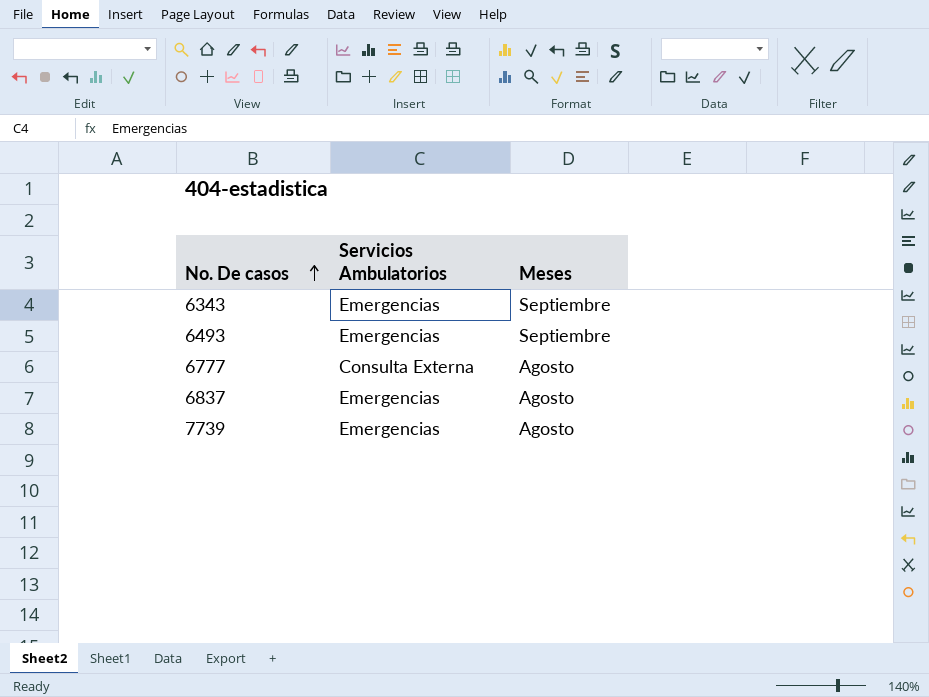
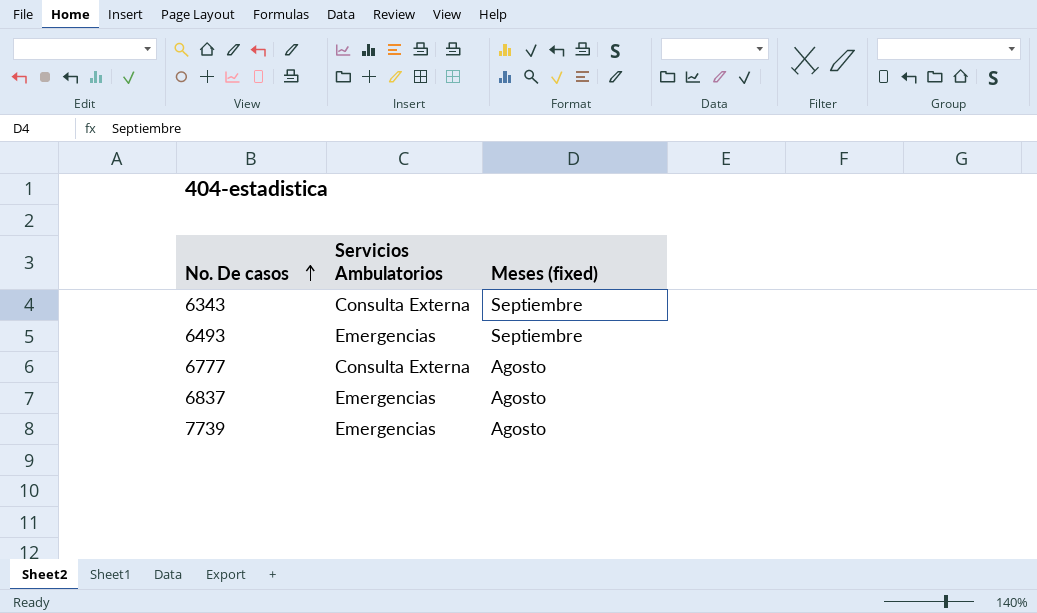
column name: Meses -> Meses (fixed)
6343 | Servicios Ambulatorios: Emergencias -> Consulta Externa

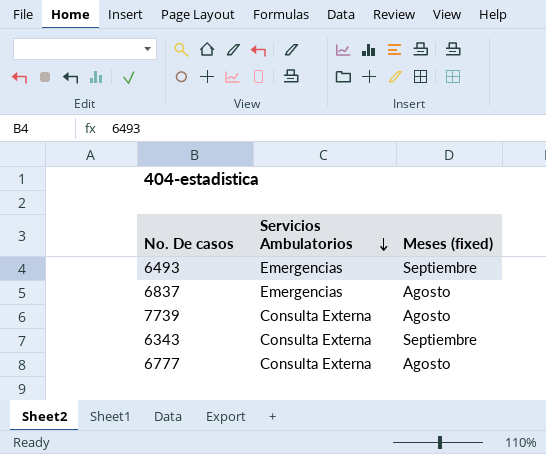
row order: No. De casos ascending -> Servicios Ambulatorios descending
7739 | Servicios Ambulatorios: Emergencias -> Consulta Externa

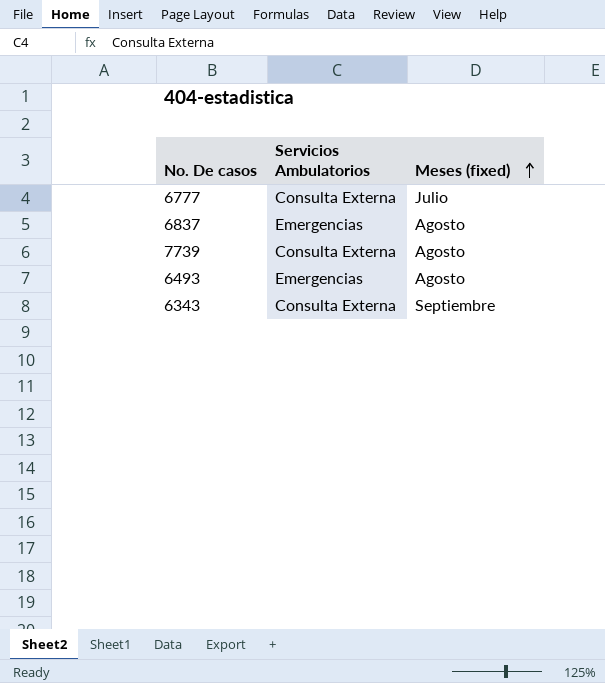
row order: Servicios Ambulatorios descending -> Meses (fixed) ascending
6777 | Meses (fixed): Agosto -> Julio
6493 | Meses (fixed): Septiembre -> Agosto

